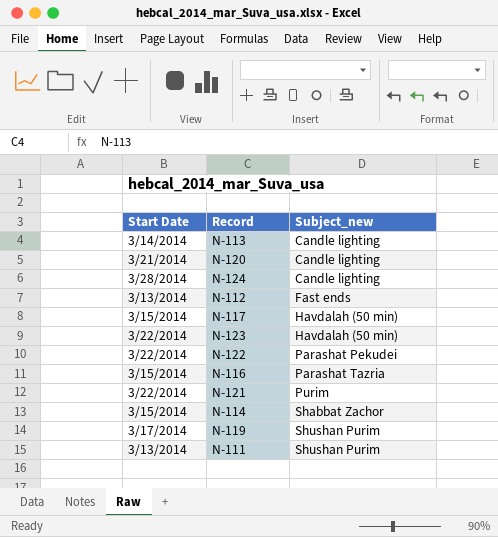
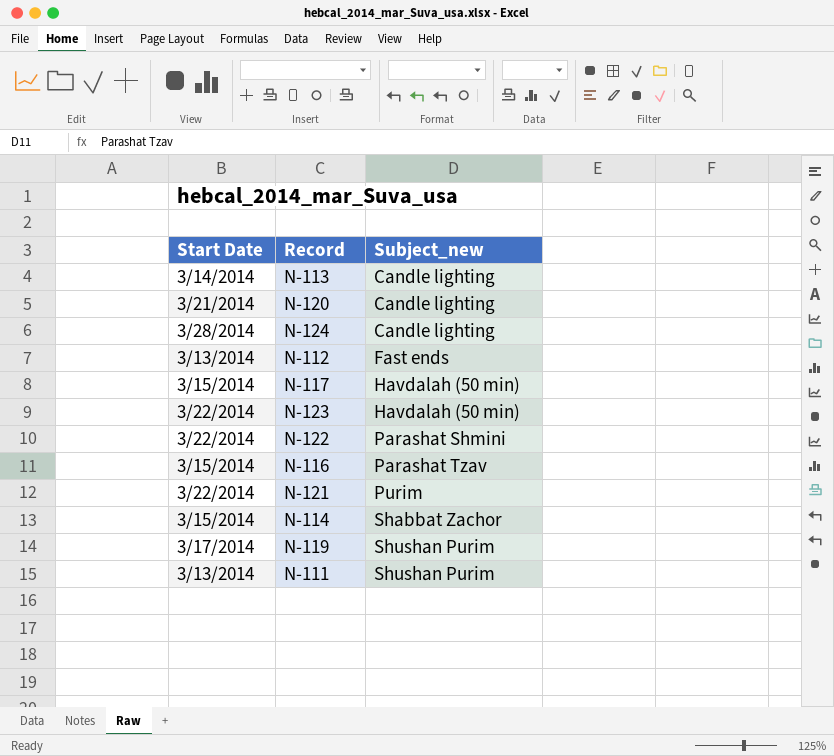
N-122 | Subject_new: Parashat Pekudei -> Parashat Shmini
N-116 | Subject_new: Parashat Tazria -> Parashat Tzav

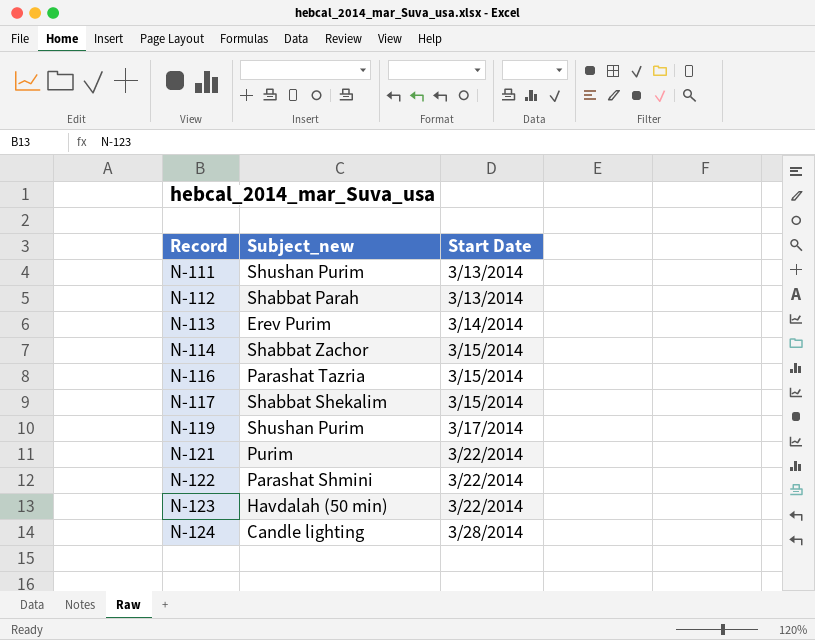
row order: Subject_new ascending -> Record ascending
column Start Date | position: 1 -> 3
row N-120: 3/21/2014 | Candle lighting -> none
N-112 | Subject_new: Fast ends -> Shabbat Parah
N-113 | Subject_new: Candle lighting -> Erev Purim
N-116 | Subject_new: Parashat Tzav -> Parashat Tazria
N-117 | Subject_new: Havdalah (50 min) -> Shabbat Shekalim

